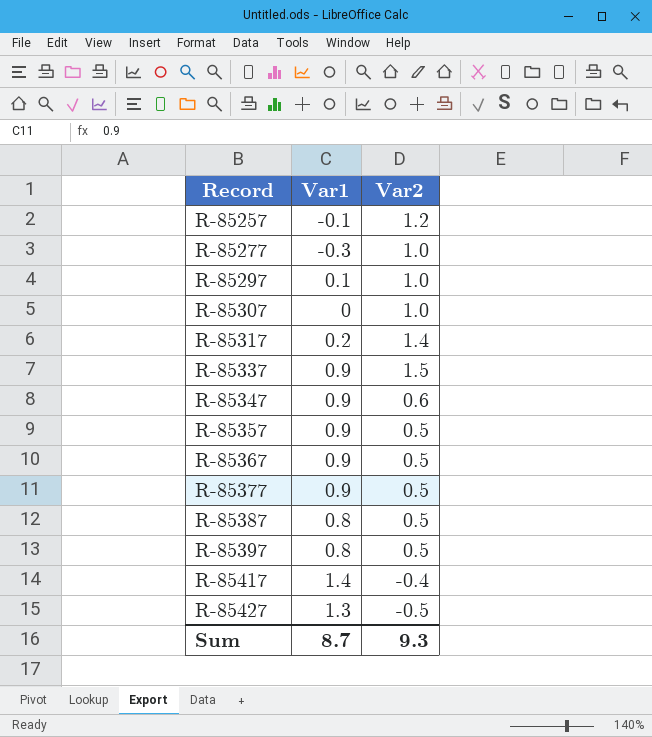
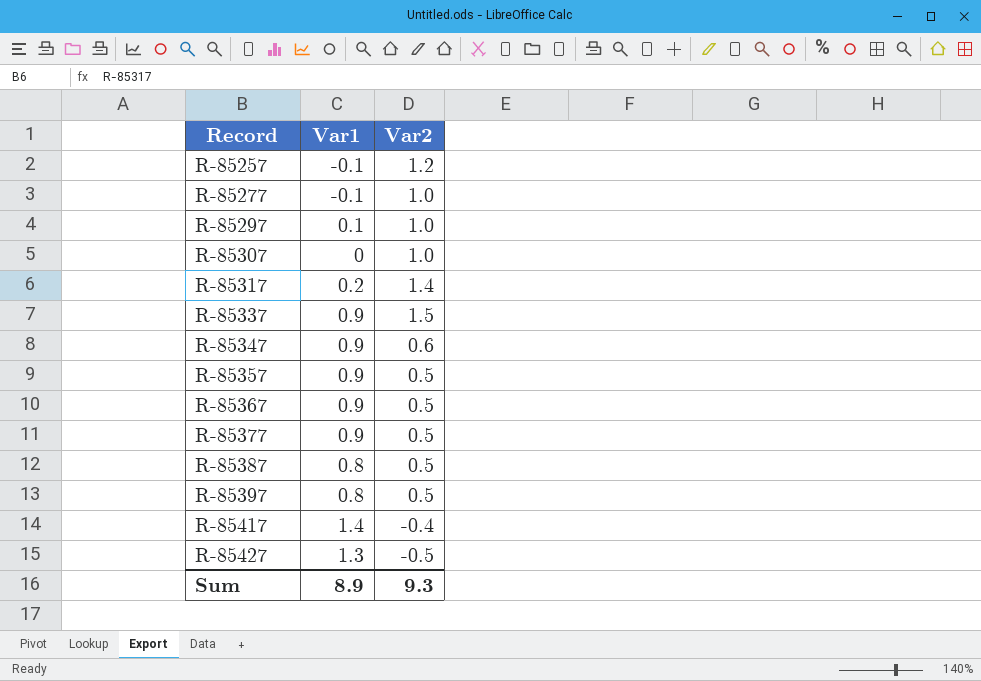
R-85277 | Var1: -0.3 -> -0.1
Sum | Var1: 8.7 -> 8.9

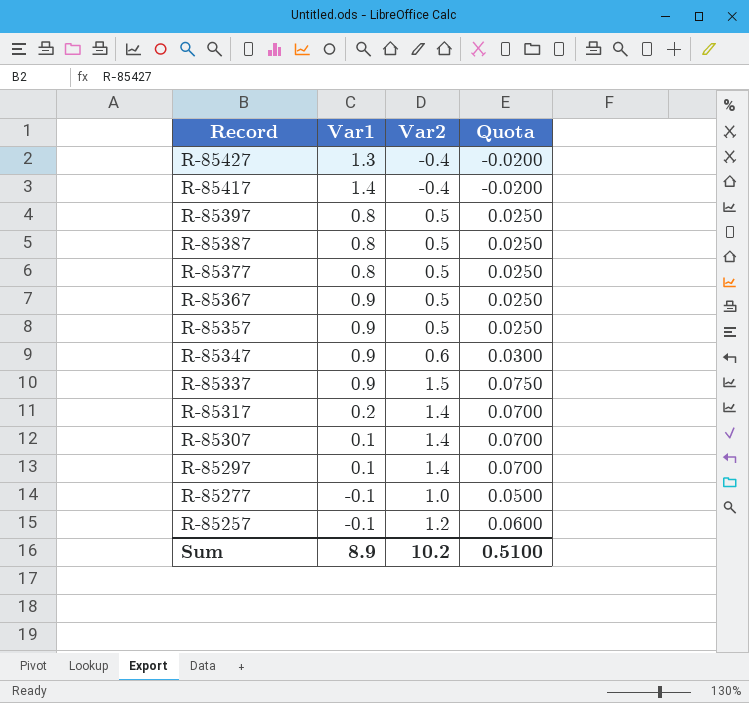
row order: Record ascending -> Record descending
column Quota | formula: none -> [Var2] * 0.05
R-85427 | Var2: -0.5 -> -0.4
R-85377 | Var1: 0.9 -> 0.8
R-85307 | Var1: 0 -> 0.1
R-85307 | Var2: 1.0 -> 1.4
R-85297 | Var2: 1.0 -> 1.4
Sum | Var2: 9.3 -> 10.2

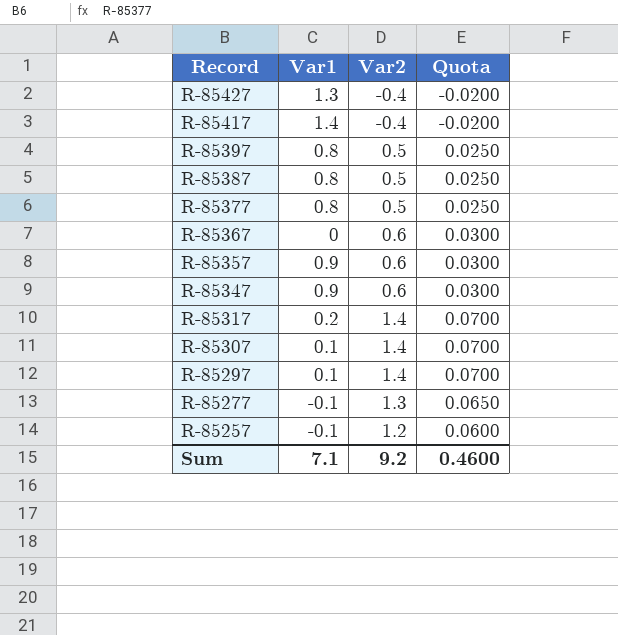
row R-85337: 0.9 | 1.5 | 0.0750 -> none
R-85367 | Var1: 0.9 -> 0
R-85367 | Var2: 0.5 -> 0.6
R-85367 | Quota: 0.0250 -> 0.0300
R-85357 | Var2: 0.5 -> 0.6
R-85357 | Quota: 0.0250 -> 0.0300
R-85277 | Var2: 1.0 -> 1.3
R-85277 | Quota: 0.0500 -> 0.0650
Sum | Var1: 8.9 -> 7.1
Sum | Var2: 10.2 -> 9.2
Sum | Quota: 0.5100 -> 0.4600

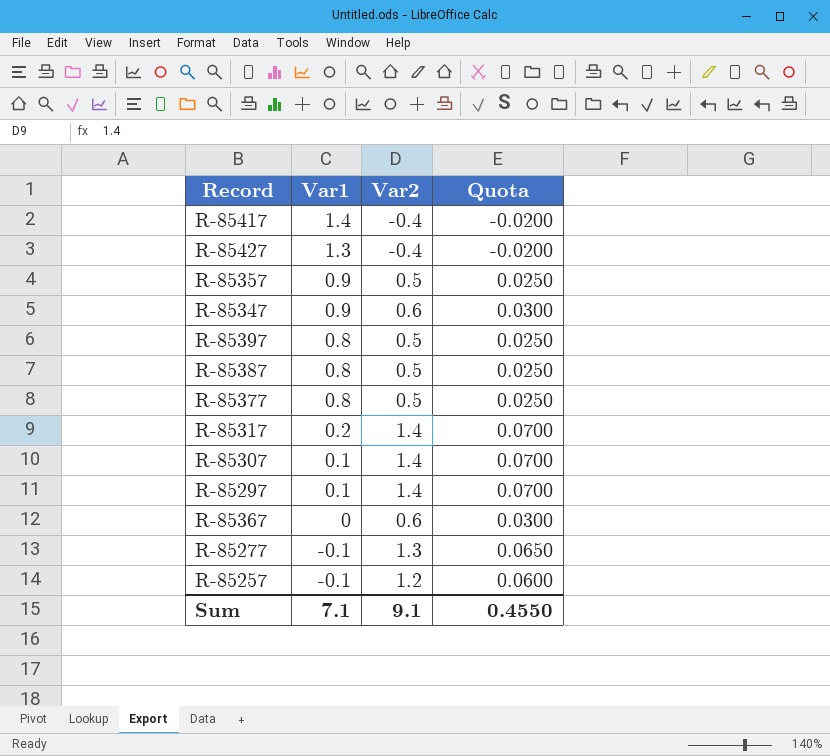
row order: Record descending -> Var1 descending
R-85357 | Var2: 0.6 -> 0.5
R-85357 | Quota: 0.0300 -> 0.0250
Sum | Var2: 9.2 -> 9.1
Sum | Quota: 0.4600 -> 0.4550

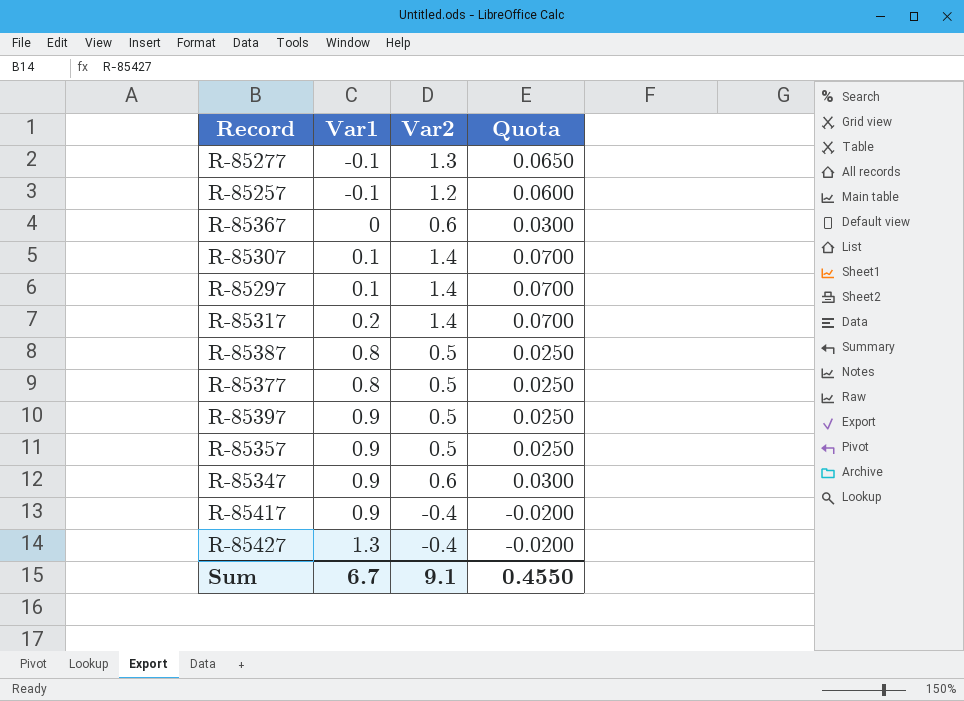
row order: Var1 descending -> Var1 ascending
R-85397 | Var1: 0.8 -> 0.9
R-85417 | Var1: 1.4 -> 0.9
Sum | Var1: 7.1 -> 6.7

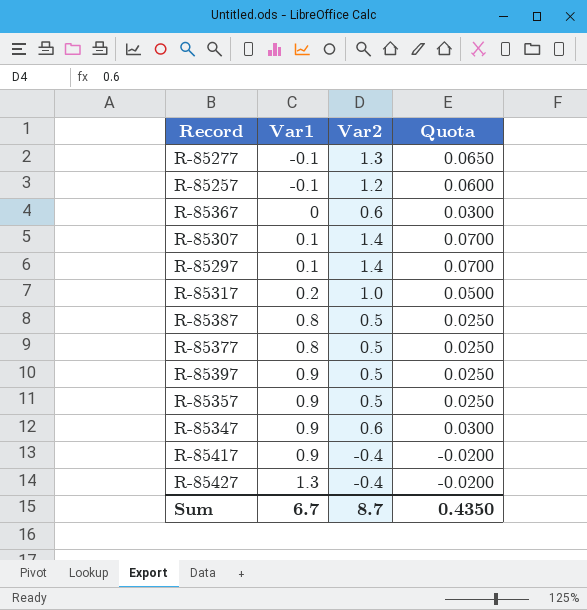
R-85317 | Var2: 1.4 -> 1.0
R-85317 | Quota: 0.0700 -> 0.0500
Sum | Var2: 9.1 -> 8.7
Sum | Quota: 0.4550 -> 0.4350

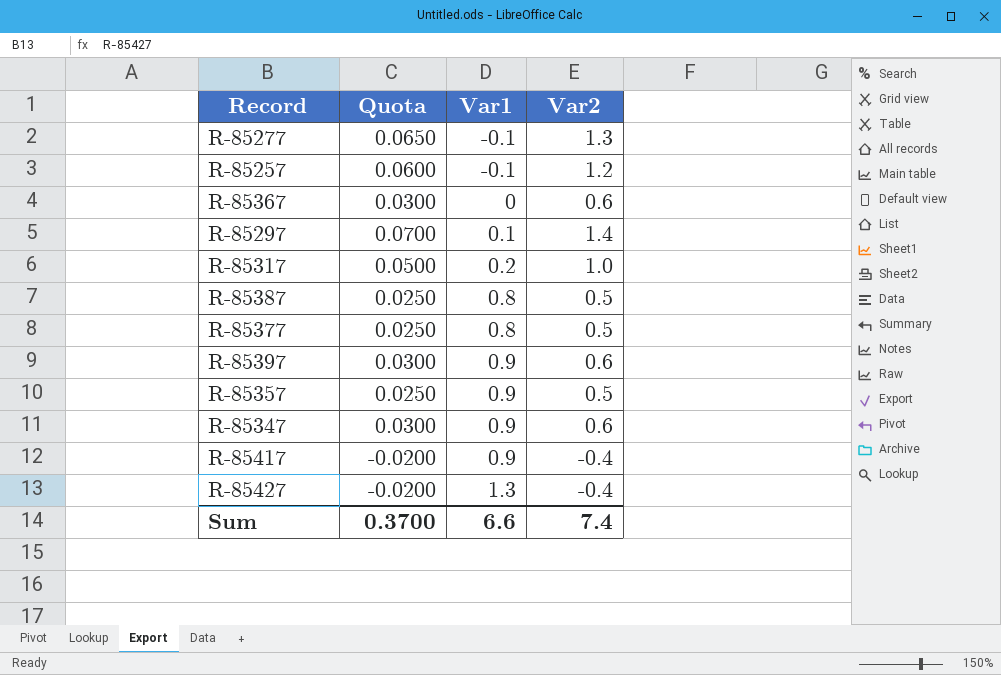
column Quota | position: 4 -> 2
row R-85307: 0.1 | 1.4 | 0.0700 -> none
R-85397 | Quota: 0.0250 -> 0.0300
R-85397 | Var2: 0.5 -> 0.6
Sum | Quota: 0.4350 -> 0.3700
Sum | Var1: 6.7 -> 6.6
Sum | Var2: 8.7 -> 7.4

